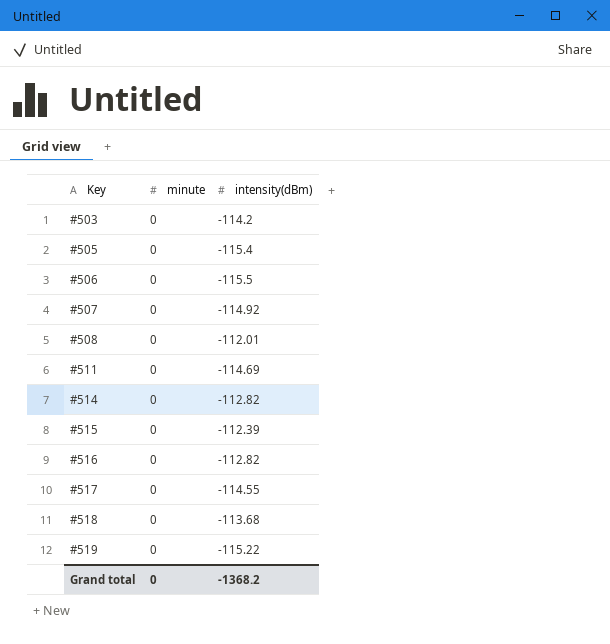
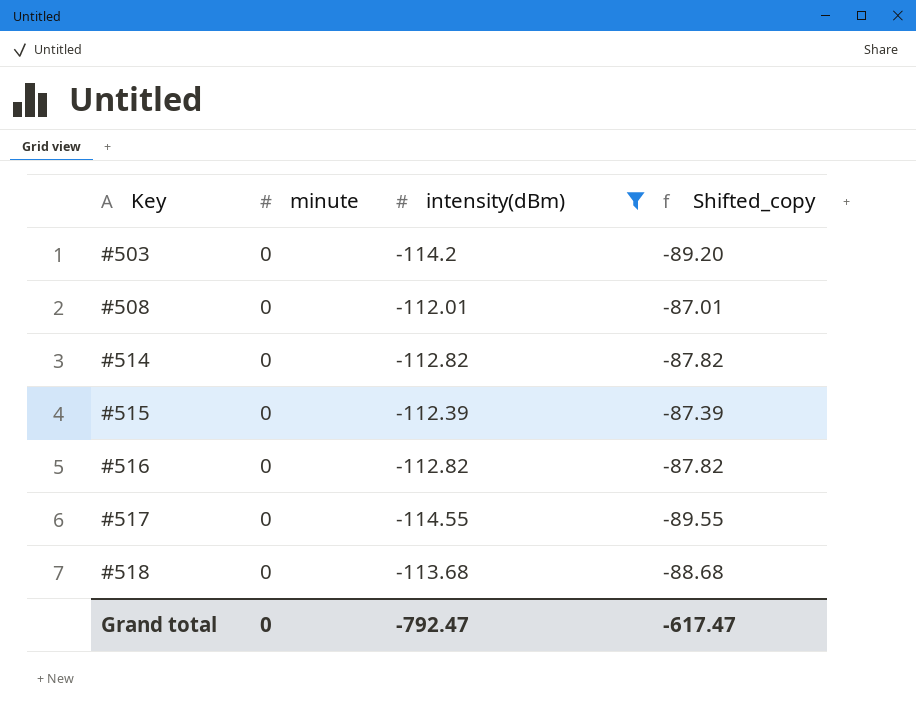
filter: none -> intensity(dBm) >= -114.55
column Shifted_copy | formula: none -> [intensity(dBm)] + 25
Grand total | intensity(dBm): -1368.2 -> -792.47

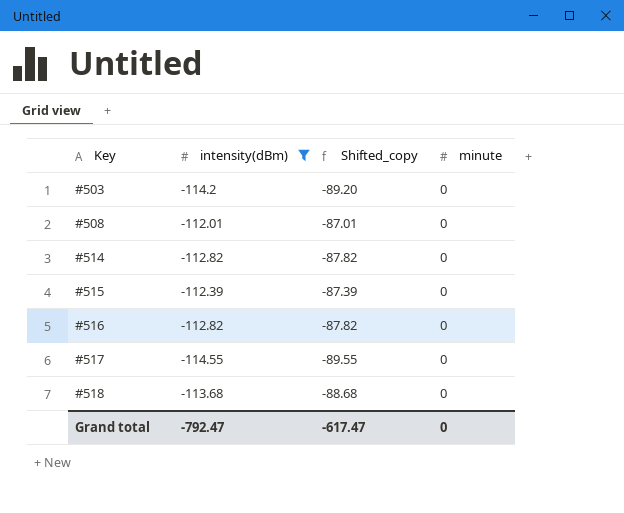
column minute | position: 2 -> 4

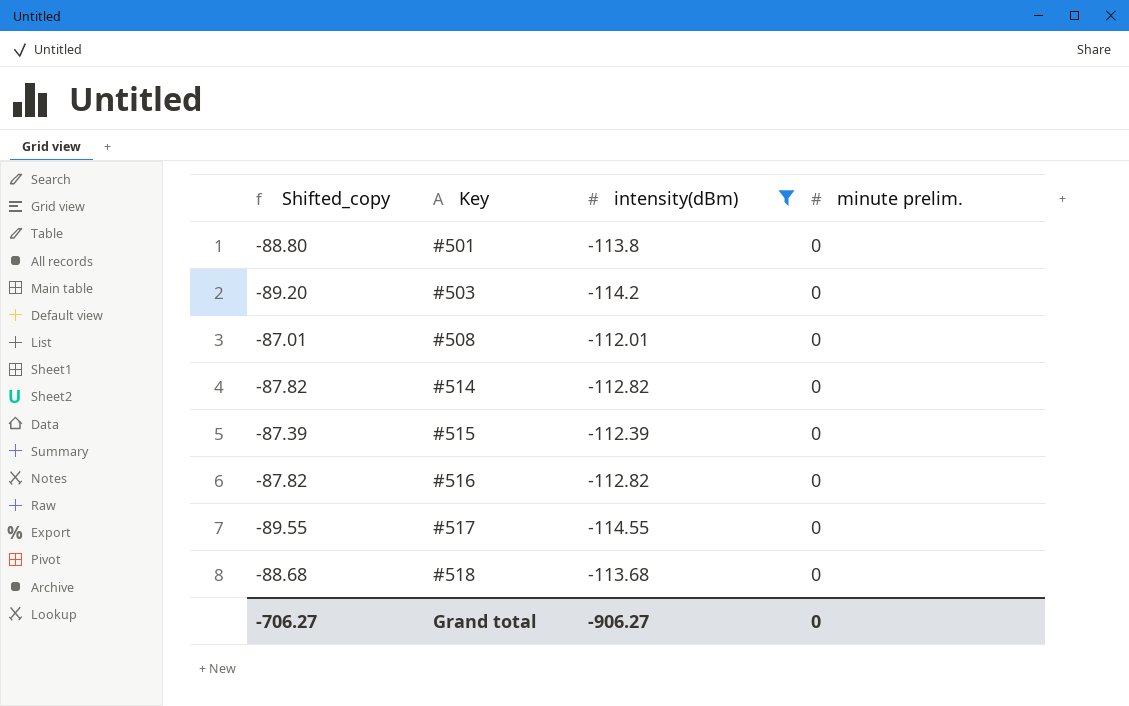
column Shifted_copy | position: 3 -> 1
column name: minute -> minute prelim.
row #501: none -> -88.80 | -113.8 | 0
Grand total | Shifted_copy: -617.47 -> -706.27
Grand total | intensity(dBm): -792.47 -> -906.27

